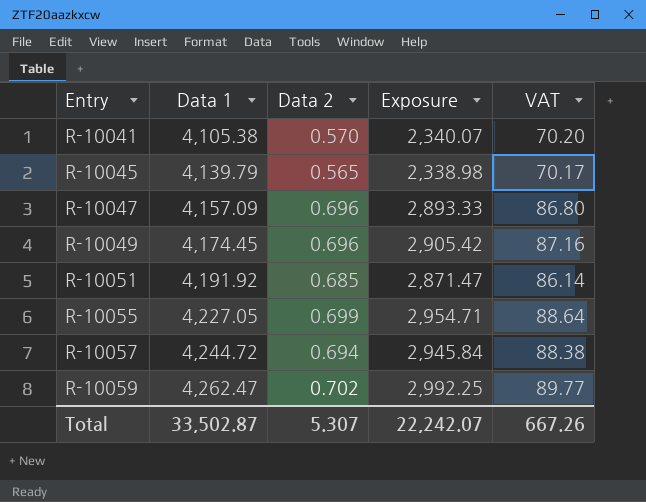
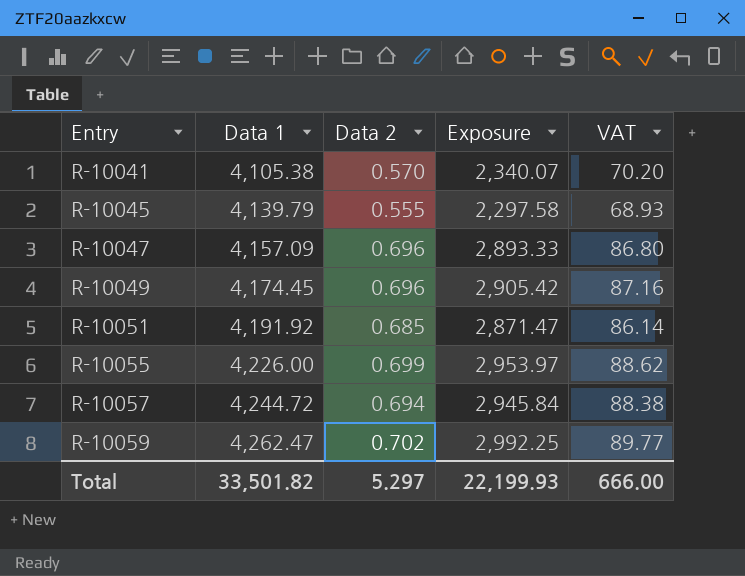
R-10045 | Data 2: 0.565 -> 0.555
R-10045 | Exposure: 2,338.98 -> 2,297.58
R-10045 | VAT: 70.17 -> 68.93
R-10055 | Data 1: 4,227.05 -> 4,226.00
R-10055 | Exposure: 2,954.71 -> 2,953.97
R-10055 | VAT: 88.64 -> 88.62
Total | Data 1: 33,502.87 -> 33,501.82
Total | Data 2: 5.307 -> 5.297
Total | Exposure: 22,242.07 -> 22,199.93
Total | VAT: 667.26 -> 666.00

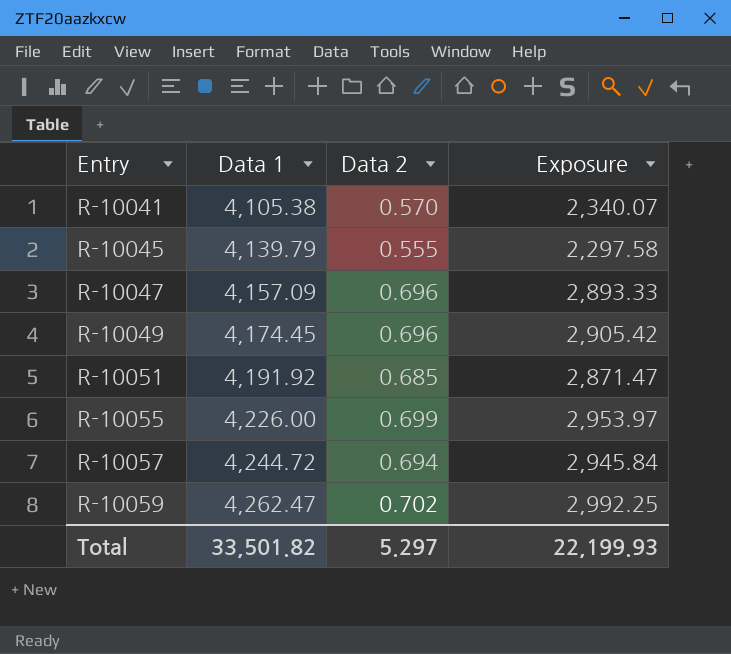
column VAT | formula: [Exposure] * 0.03 -> none

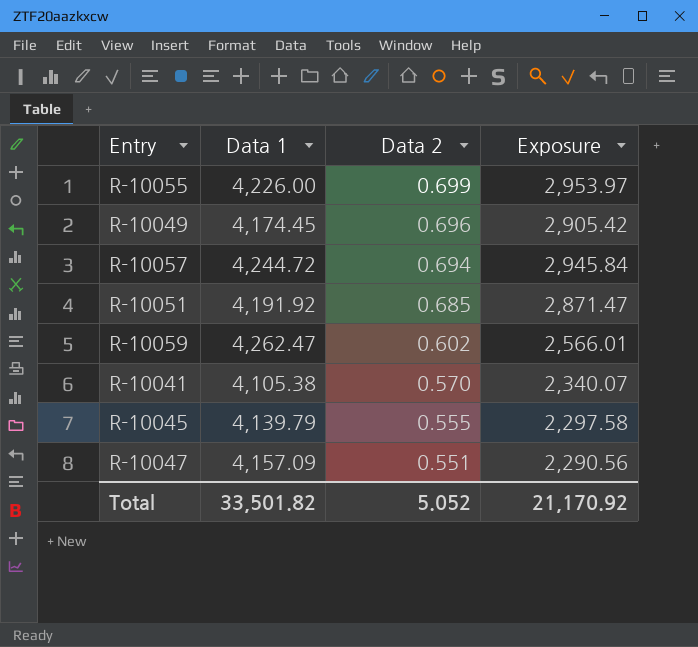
row order: Entry ascending -> Data 2 descending
R-10059 | Data 2: 0.702 -> 0.602
R-10059 | Exposure: 2,992.25 -> 2,566.01
R-10047 | Data 2: 0.696 -> 0.551
R-10047 | Exposure: 2,893.33 -> 2,290.56
Total | Data 2: 5.297 -> 5.052
Total | Exposure: 22,199.93 -> 21,170.92

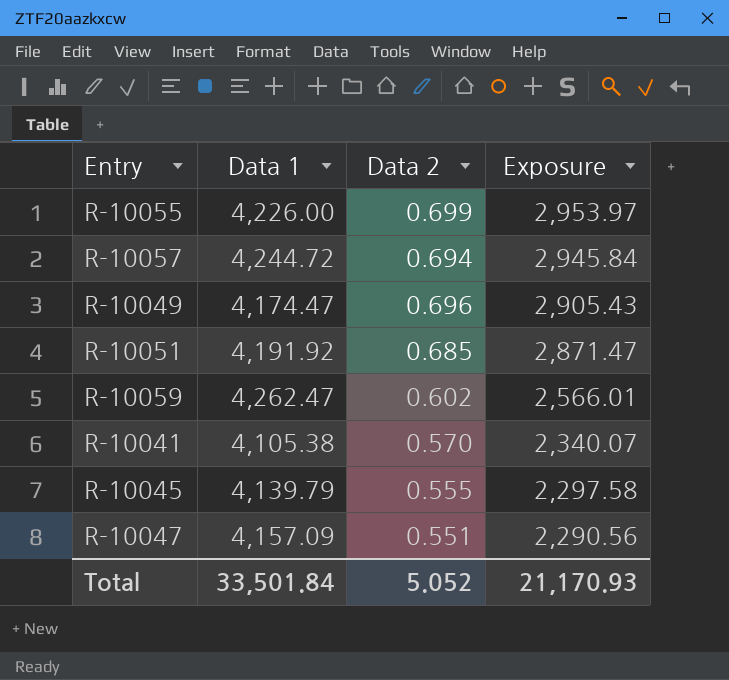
row order: Data 2 descending -> Exposure descending
R-10049 | Data 1: 4,174.45 -> 4,174.47
R-10049 | Exposure: 2,905.42 -> 2,905.43
Total | Data 1: 33,501.82 -> 33,501.84
Total | Exposure: 21,170.92 -> 21,170.93

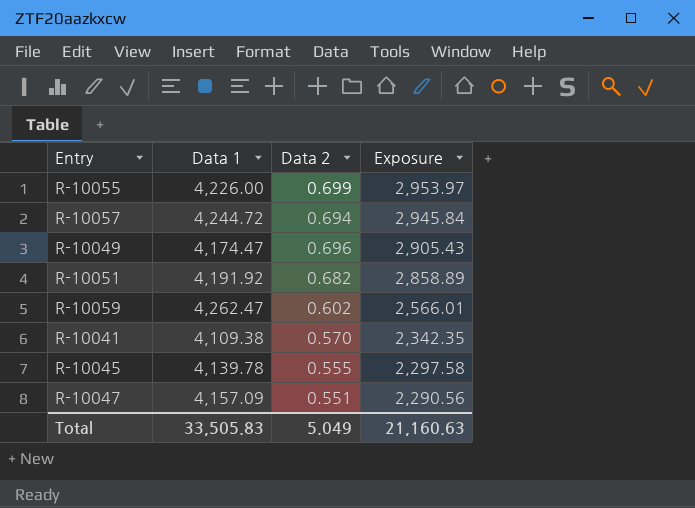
R-10051 | Data 2: 0.685 -> 0.682
R-10051 | Exposure: 2,871.47 -> 2,858.89
R-10041 | Data 1: 4,105.38 -> 4,109.38
R-10041 | Exposure: 2,340.07 -> 2,342.35
R-10045 | Data 1: 4,139.79 -> 4,139.78
Total | Data 1: 33,501.84 -> 33,505.83
Total | Data 2: 5.052 -> 5.049
Total | Exposure: 21,170.93 -> 21,160.63

